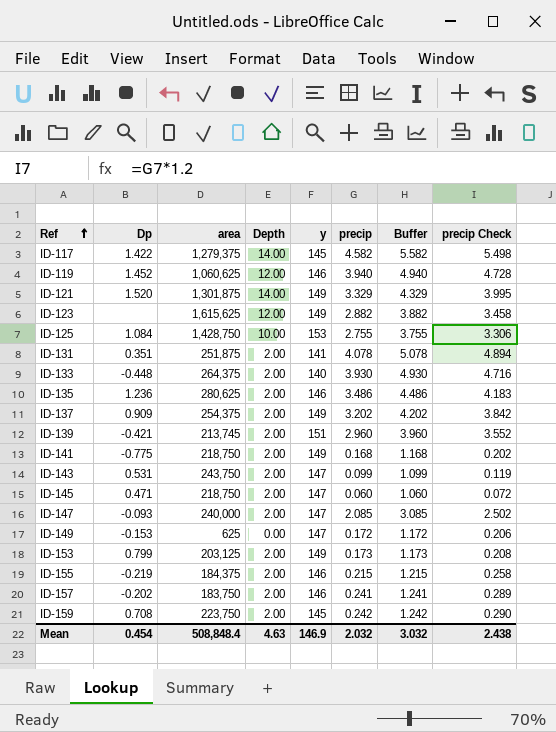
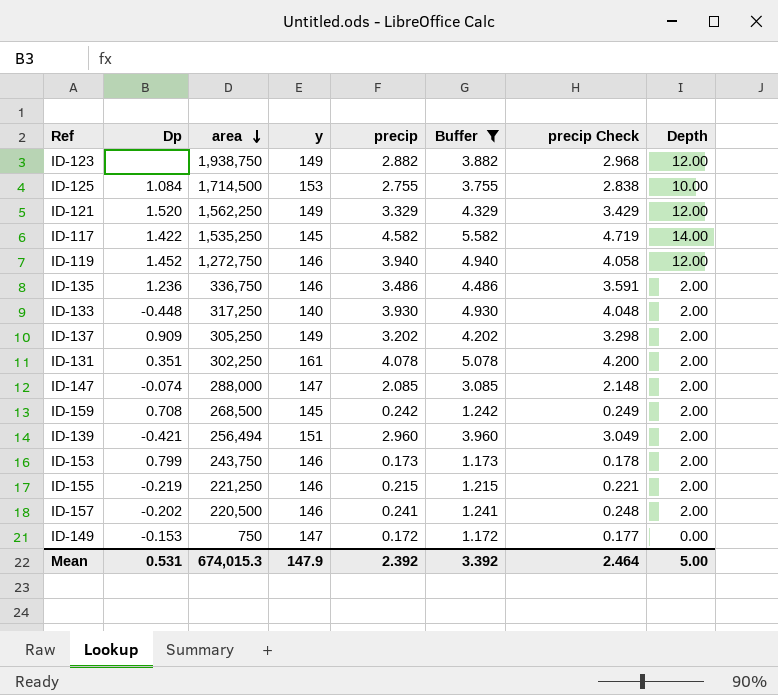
filter: none -> Buffer >= 1.172
row order: Ref ascending -> area descending
column precip Check | formula: [precip] * 1.2 -> [precip] * 1.03
column Depth | position: 4 -> 8
ID-123 | area: 1,615,625 -> 1,938,750
ID-125 | area: 1,428,750 -> 1,714,500
ID-121 | area: 1,301,875 -> 1,562,250
ID-121 | Depth: 14.00 -> 12.00
ID-117 | area: 1,279,375 -> 1,535,250
ID-119 | area: 1,060,625 -> 1,272,750
ID-135 | area: 280,625 -> 336,750
ID-133 | area: 264,375 -> 317,250
ID-137 | area: 254,375 -> 305,250
ID-131 | area: 251,875 -> 302,250
ID-131 | y: 141 -> 161
ID-147 | Dp: -0.093 -> -0.074
ID-147 | area: 240,000 -> 288,000
ID-159 | area: 223,750 -> 268,500
ID-139 | area: 213,745 -> 256,494
ID-153 | area: 203,125 -> 243,750
ID-153 | y: 149 -> 146
ID-155 | area: 184,375 -> 221,250
ID-157 | area: 183,750 -> 220,500
ID-149 | area: 625 -> 750
Mean | Dp: 0.454 -> 0.531
Mean | area: 508,848.4 -> 674,015.3
Mean | y: 146.9 -> 147.9
Mean | precip: 2.032 -> 2.392
Mean | Buffer: 3.032 -> 3.392
Mean | precip Check: 2.438 -> 2.464
Mean | Depth: 4.63 -> 5.00

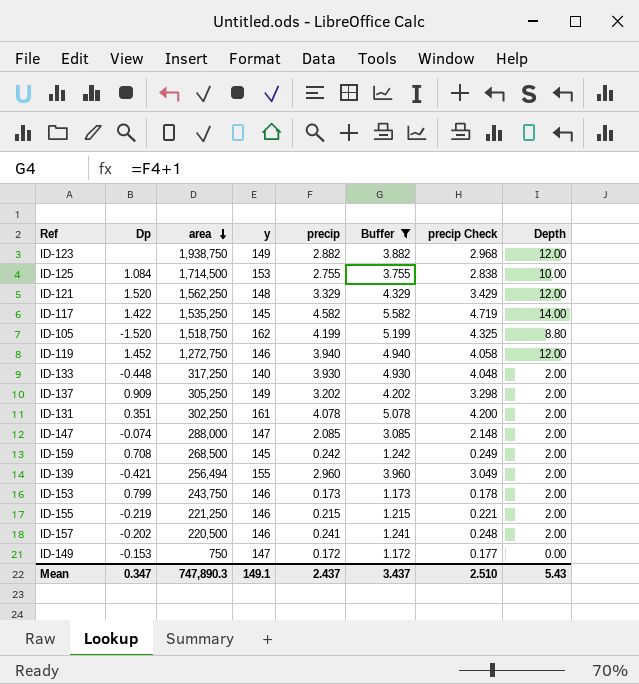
row ID-135: 1.236 | 336,750 | 146 | 3.486 | 4.486 | 3.591 | 2.00 -> none
ID-121 | y: 149 -> 148
row ID-105: none -> -1.520 | 1,518,750 | 162 | 4.199 | 5.199 | 4.325 | 8.80
ID-139 | y: 151 -> 155
Mean | Dp: 0.531 -> 0.347
Mean | area: 674,015.3 -> 747,890.3
Mean | y: 147.9 -> 149.1
Mean | precip: 2.392 -> 2.437
Mean | Buffer: 3.392 -> 3.437
Mean | precip Check: 2.464 -> 2.510
Mean | Depth: 5.00 -> 5.43

